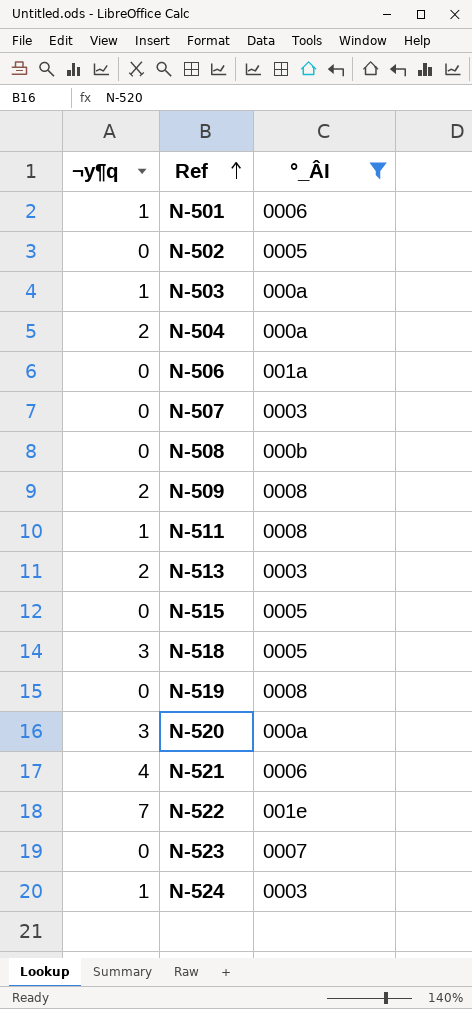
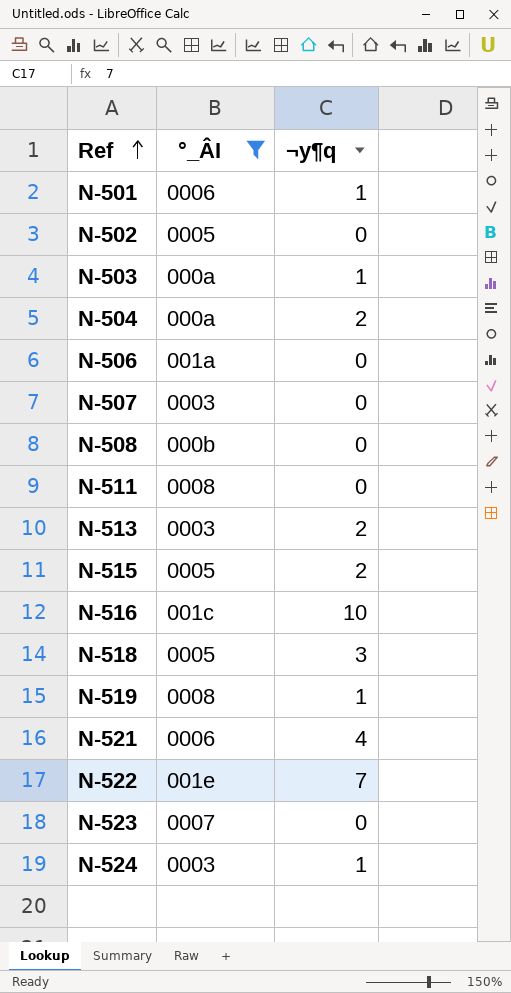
column ¬y¶q | position: 1 -> 3
row N-509: 2 | 0008 -> none
row N-520: 3 | 000a -> none
N-511 | ¬y¶q: 1 -> 0
N-515 | ¬y¶q: 0 -> 2
row N-516: none -> 001c | 10
N-519 | ¬y¶q: 0 -> 1

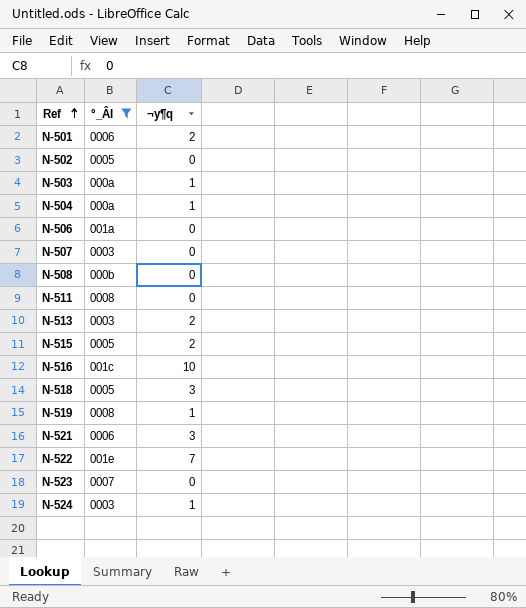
N-501 | ¬y¶q: 1 -> 2
N-504 | ¬y¶q: 2 -> 1
N-521 | ¬y¶q: 4 -> 3

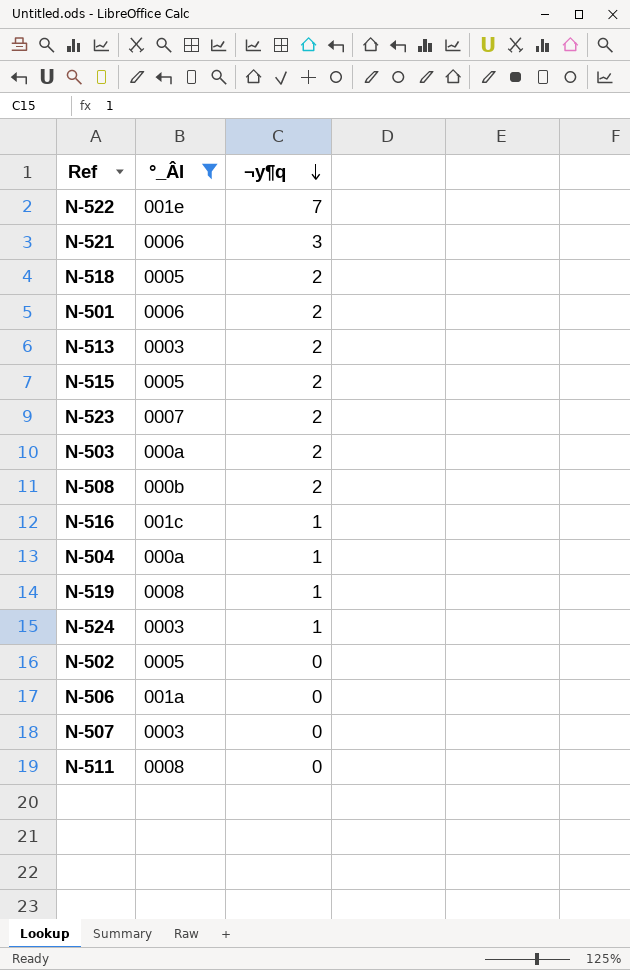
row order: Ref ascending -> ¬y¶q descending
N-518 | ¬y¶q: 3 -> 2
N-523 | ¬y¶q: 0 -> 2
N-503 | ¬y¶q: 1 -> 2
N-508 | ¬y¶q: 0 -> 2
N-516 | ¬y¶q: 10 -> 1

